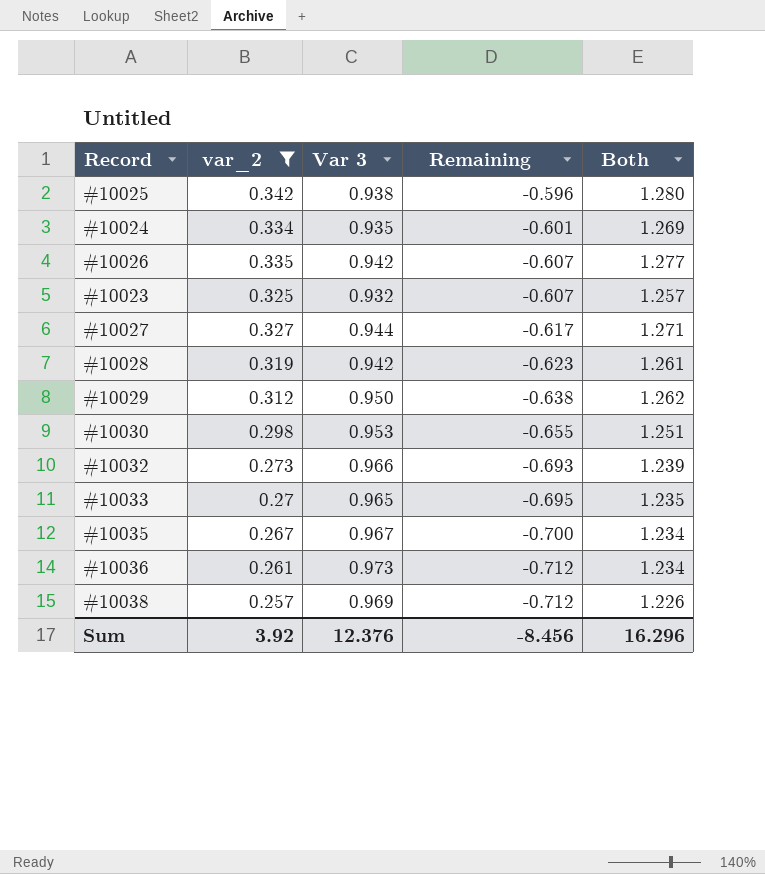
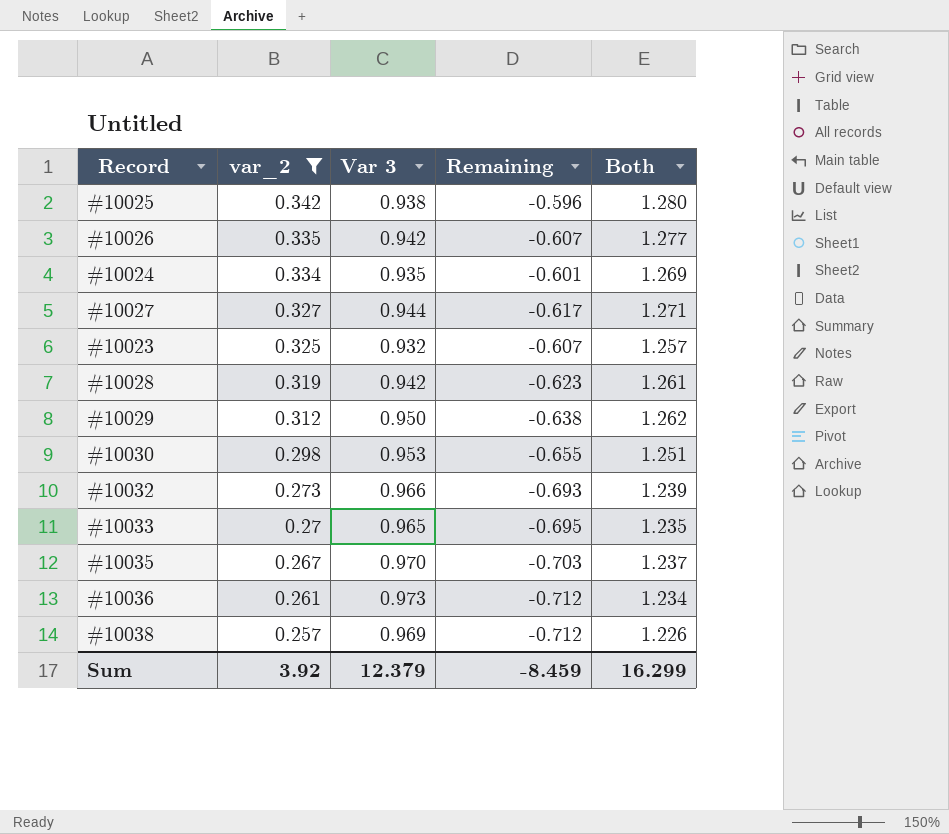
row order: Remaining descending -> var_2 descending
#10035 | Var 3: 0.967 -> 0.970
#10035 | Remaining: -0.700 -> -0.703
#10035 | Both: 1.234 -> 1.237
Sum | Var 3: 12.376 -> 12.379
Sum | Remaining: -8.456 -> -8.459
Sum | Both: 16.296 -> 16.299

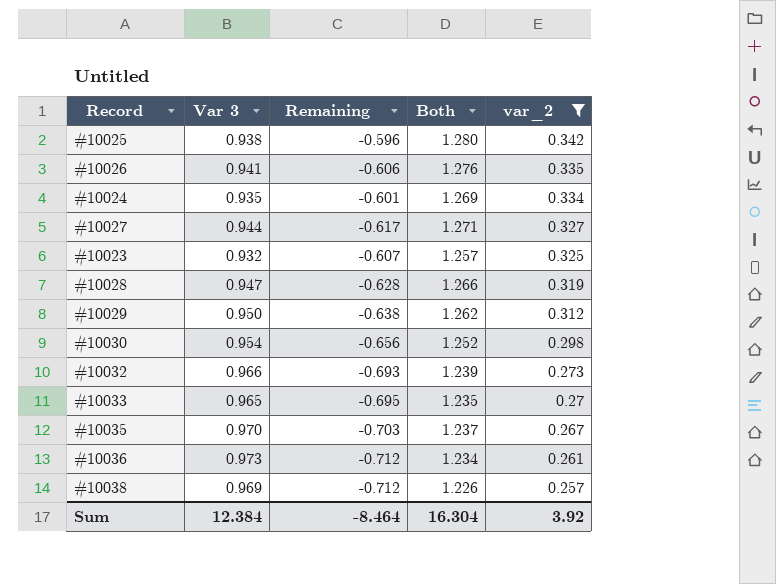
column var_2 | position: 2 -> 5
#10026 | Var 3: 0.942 -> 0.941
#10026 | Remaining: -0.607 -> -0.606
#10026 | Both: 1.277 -> 1.276
#10028 | Var 3: 0.942 -> 0.947
#10028 | Remaining: -0.623 -> -0.628
#10028 | Both: 1.261 -> 1.266
#10030 | Var 3: 0.953 -> 0.954
#10030 | Remaining: -0.655 -> -0.656
#10030 | Both: 1.251 -> 1.252
Sum | Var 3: 12.379 -> 12.384
Sum | Remaining: -8.459 -> -8.464
Sum | Both: 16.299 -> 16.304

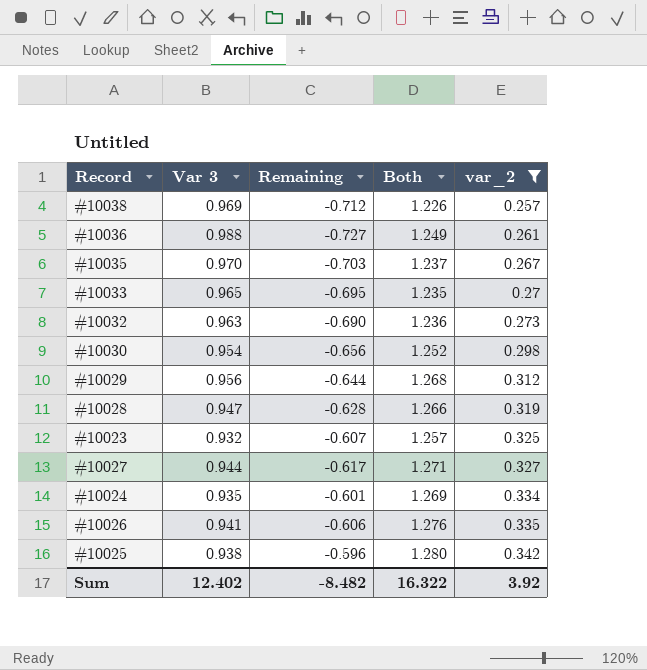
row order: var_2 descending -> var_2 ascending
#10036 | Var 3: 0.973 -> 0.988
#10036 | Remaining: -0.712 -> -0.727
#10036 | Both: 1.234 -> 1.249
#10032 | Var 3: 0.966 -> 0.963
#10032 | Remaining: -0.693 -> -0.690
#10032 | Both: 1.239 -> 1.236
#10029 | Var 3: 0.950 -> 0.956
#10029 | Remaining: -0.638 -> -0.644
#10029 | Both: 1.262 -> 1.268
Sum | Var 3: 12.384 -> 12.402
Sum | Remaining: -8.464 -> -8.482
Sum | Both: 16.304 -> 16.322

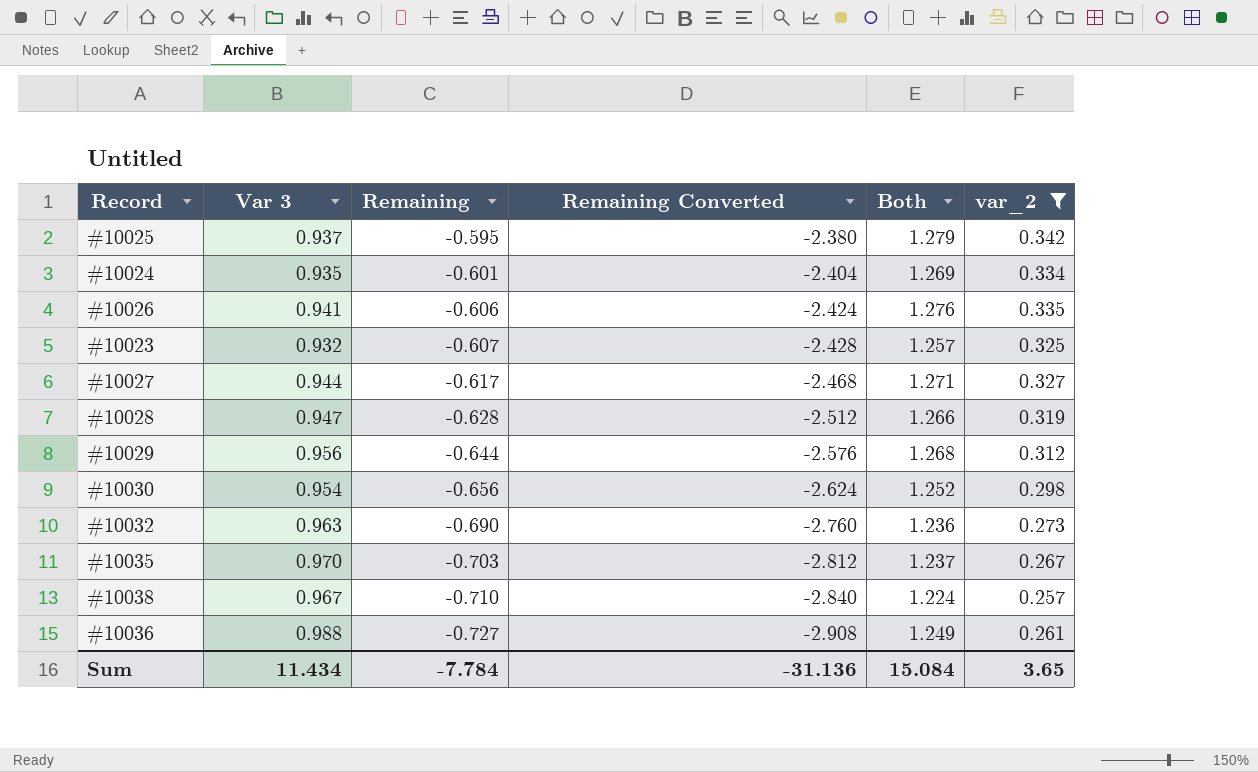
row order: var_2 ascending -> Remaining descending
column Remaining Converted | formula: none -> [Remaining] * 4
row #10033: 0.965 | -0.695 | 1.235 | 0.27 -> none
#10025 | Var 3: 0.938 -> 0.937
#10025 | Remaining: -0.596 -> -0.595
#10025 | Both: 1.280 -> 1.279
#10038 | Var 3: 0.969 -> 0.967
#10038 | Remaining: -0.712 -> -0.710
#10038 | Both: 1.226 -> 1.224
Sum | Var 3: 12.402 -> 11.434
Sum | Remaining: -8.482 -> -7.784
Sum | Both: 16.322 -> 15.084
Sum | var_2: 3.92 -> 3.65

